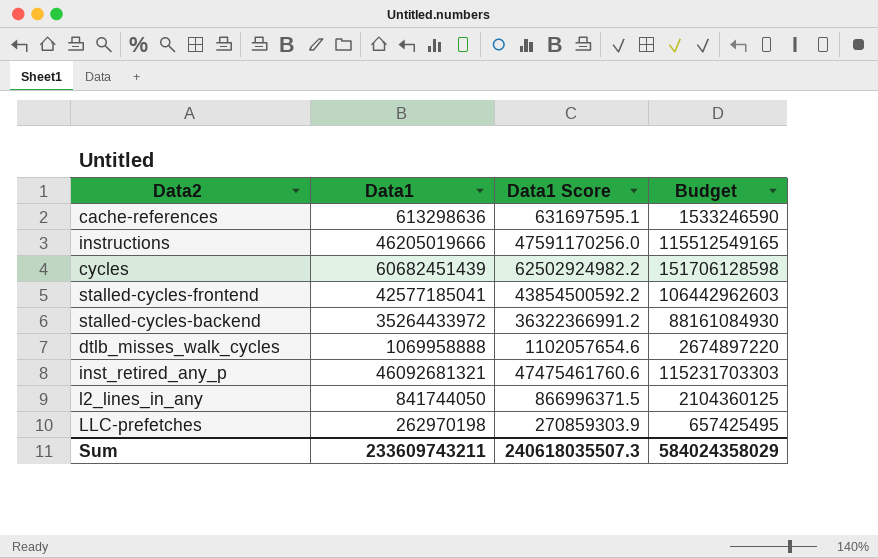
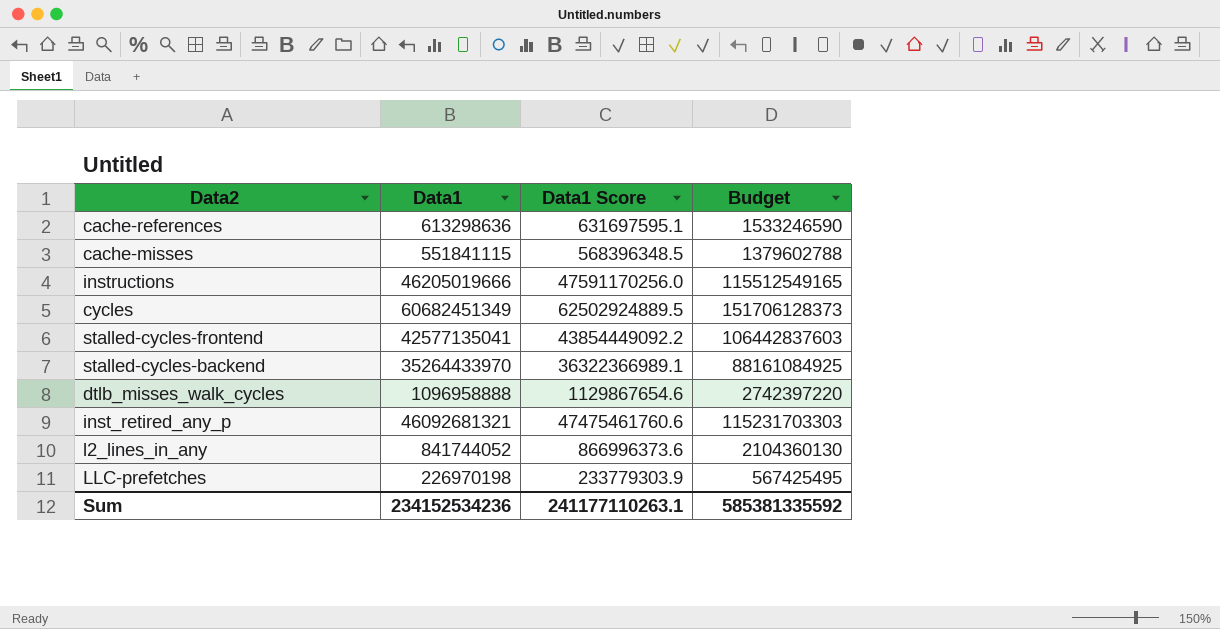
row cache-misses: none -> 551841115 | 568396348.5 | 1379602788
cycles | Data1: 60682451439 -> 60682451349
cycles | Data1 Score: 62502924982.2 -> 62502924889.5
cycles | Budget: 151706128598 -> 151706128373
stalled-cycles-frontend | Data1: 42577185041 -> 42577135041
stalled-cycles-frontend | Data1 Score: 43854500592.2 -> 43854449092.2
stalled-cycles-frontend | Budget: 106442962603 -> 106442837603
stalled-cycles-backend | Data1: 35264433972 -> 35264433970
stalled-cycles-backend | Data1 Score: 36322366991.2 -> 36322366989.1
stalled-cycles-backend | Budget: 88161084930 -> 88161084925
dtlb_misses_walk_cycles | Data1: 1069958888 -> 1096958888
dtlb_misses_walk_cycles | Data1 Score: 1102057654.6 -> 1129867654.6
dtlb_misses_walk_cycles | Budget: 2674897220 -> 2742397220
l2_lines_in_any | Data1: 841744050 -> 841744052
l2_lines_in_any | Data1 Score: 866996371.5 -> 866996373.6
l2_lines_in_any | Budget: 2104360125 -> 2104360130
LLC-prefetches | Data1: 262970198 -> 226970198
LLC-prefetches | Data1 Score: 270859303.9 -> 233779303.9
LLC-prefetches | Budget: 657425495 -> 567425495
Sum | Data1: 233609743211 -> 234152534236
Sum | Data1 Score: 240618035507.3 -> 241177110263.1
Sum | Budget: 584024358029 -> 585381335592

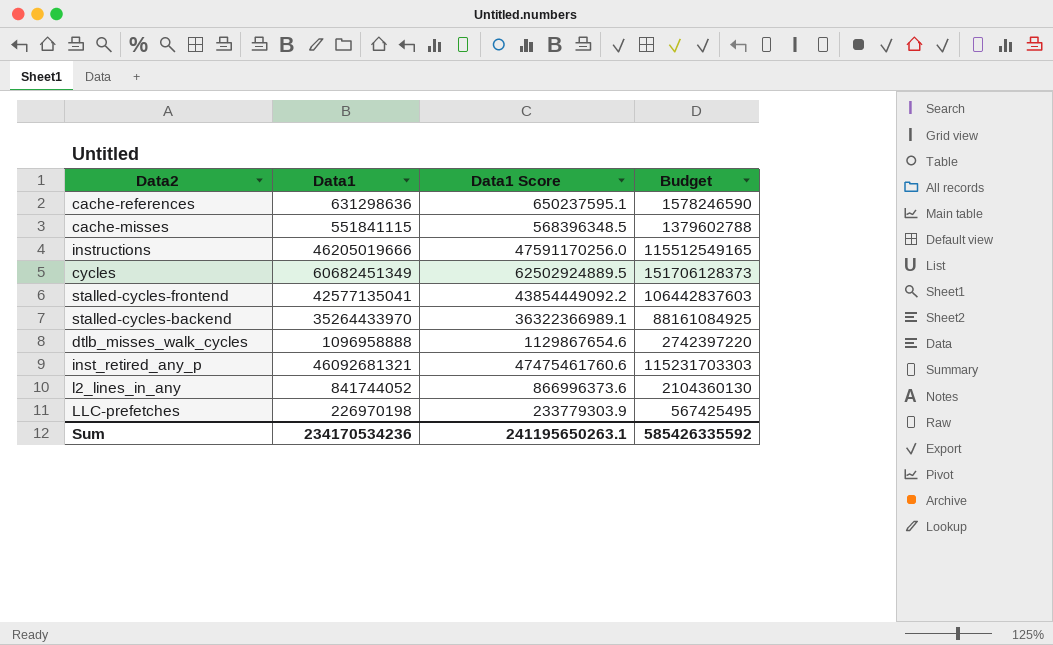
cache-references | Data1: 613298636 -> 631298636
cache-references | Data1 Score: 631697595.1 -> 650237595.1
cache-references | Budget: 1533246590 -> 1578246590
Sum | Data1: 234152534236 -> 234170534236
Sum | Data1 Score: 241177110263.1 -> 241195650263.1
Sum | Budget: 585381335592 -> 585426335592

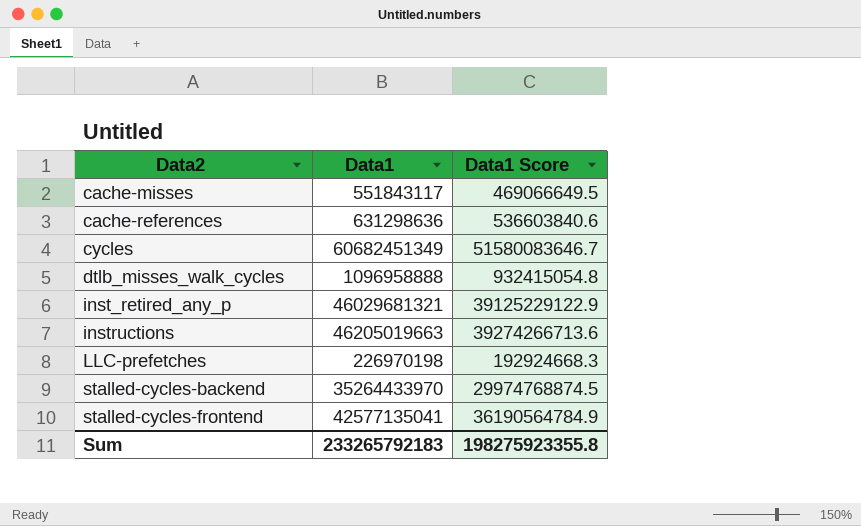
row order: none -> Data2 ascending
column Budget | formula: [Data1] * 2.5 -> none
column Data1 Score | formula: [Data1] * 1.03 -> [Data1] * 0.85
row l2_lines_in_any: 841744052 | 866996373.6 | 2104360130 -> none
cache-misses | Data1: 551841115 -> 551843117
inst_retired_any_p | Data1: 46092681321 -> 46029681321
instructions | Data1: 46205019666 -> 46205019663
Sum | Data1: 234170534236 -> 233265792183
Sum | Data1 Score: 241195650263.1 -> 198275923355.8

